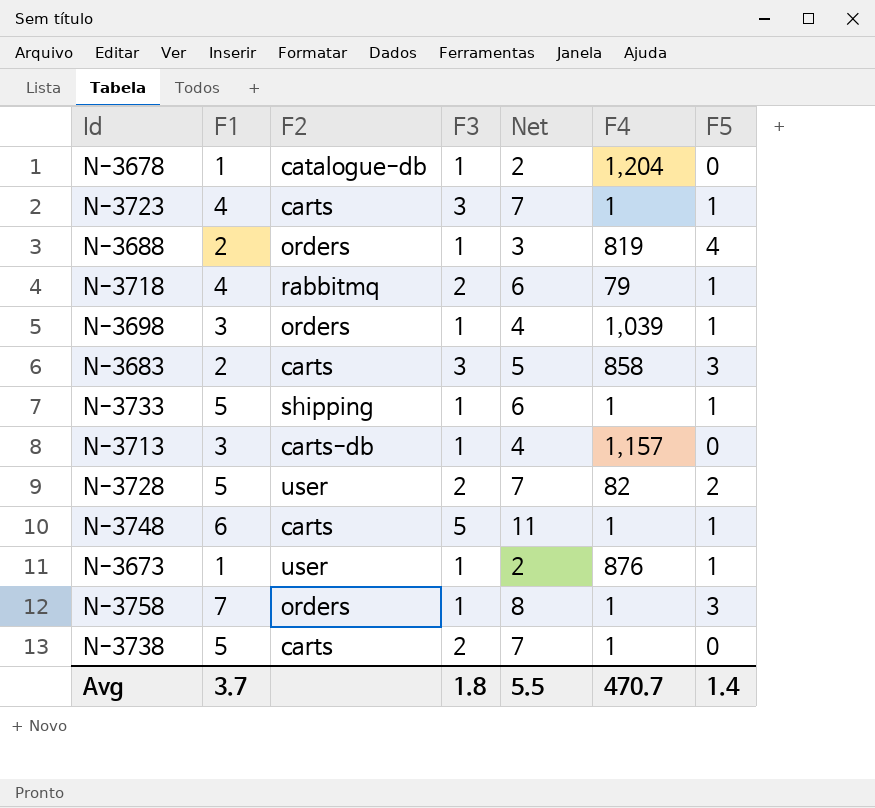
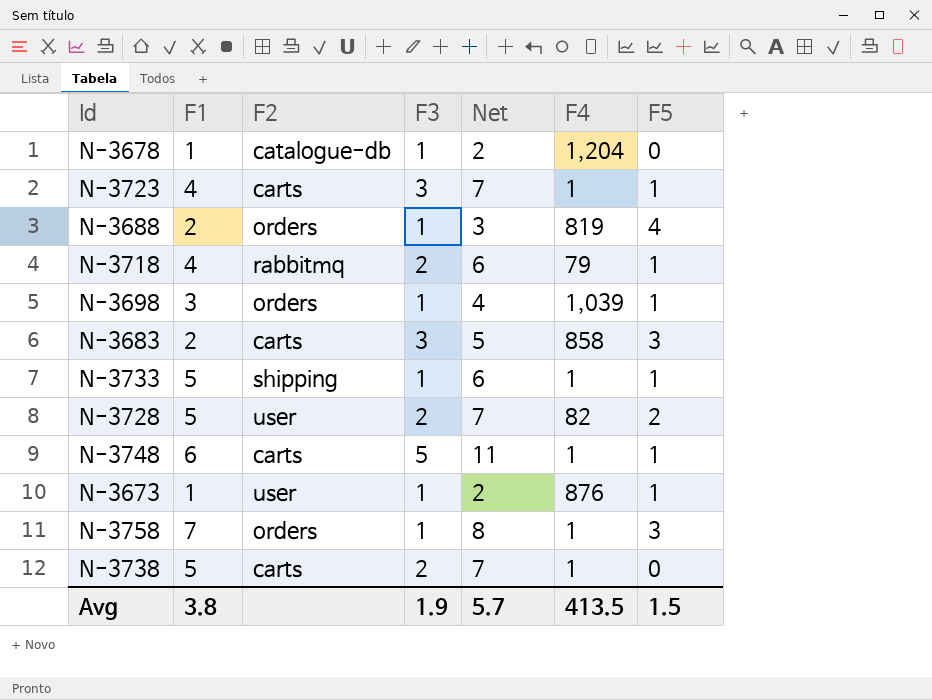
row N-3713: 3 | carts-db | 1 | 4 | 1,157 | 0 -> none
Avg | F1: 3.7 -> 3.8
Avg | F3: 1.8 -> 1.9
Avg | Net: 5.5 -> 5.7
Avg | F4: 470.7 -> 413.5
Avg | F5: 1.4 -> 1.5

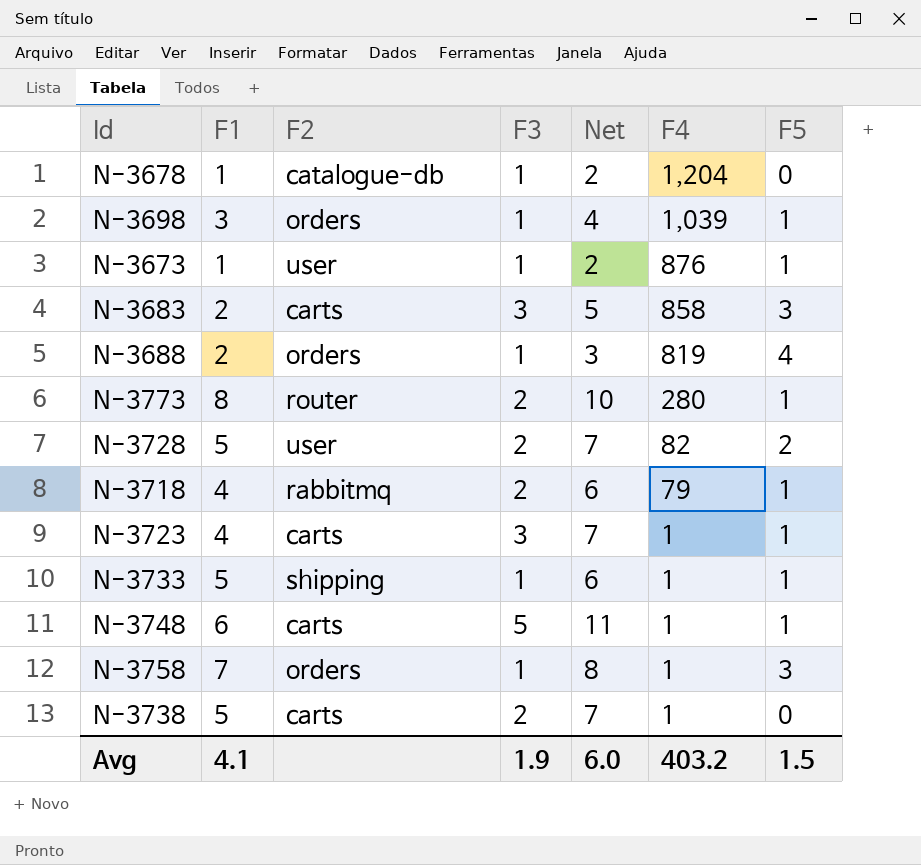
row order: none -> F4 descending
row N-3773: none -> 8 | router | 2 | 10 | 280 | 1
Avg | F1: 3.8 -> 4.1
Avg | Net: 5.7 -> 6.0
Avg | F4: 413.5 -> 403.2

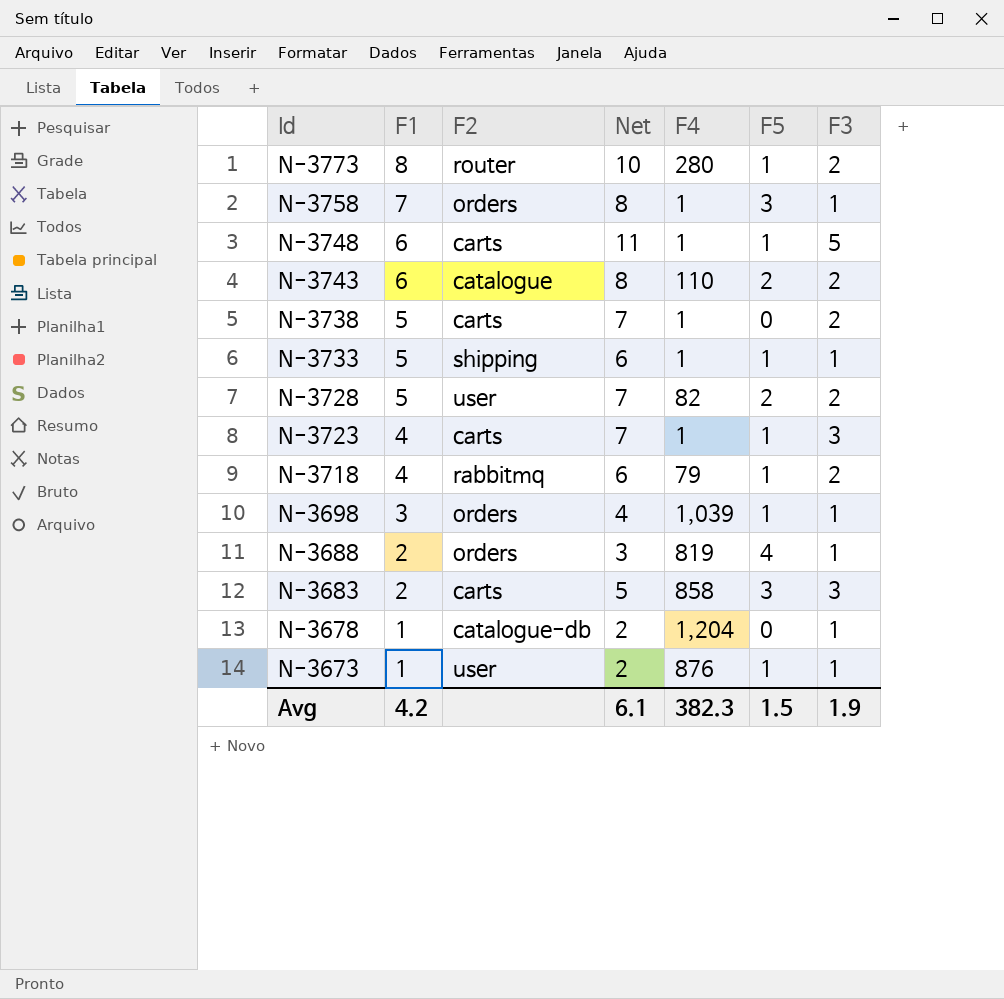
row order: F4 descending -> Id descending
column F3 | position: 4 -> 7
row N-3743: none -> 6 | catalogue | 8 | 110 | 2 | 2
Avg | F1: 4.1 -> 4.2
Avg | Net: 6.0 -> 6.1
Avg | F4: 403.2 -> 382.3

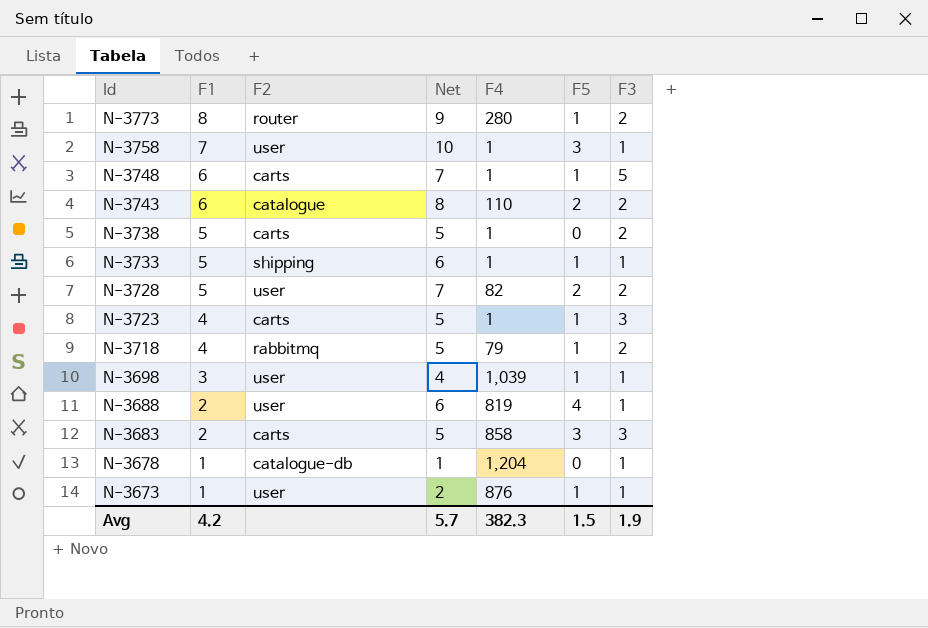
column Net | formula: [F1] + [F3] -> [F1] + [F5]
N-3758 | F2: orders -> user
N-3698 | F2: orders -> user
N-3688 | F2: orders -> user
Avg | Net: 6.1 -> 5.7

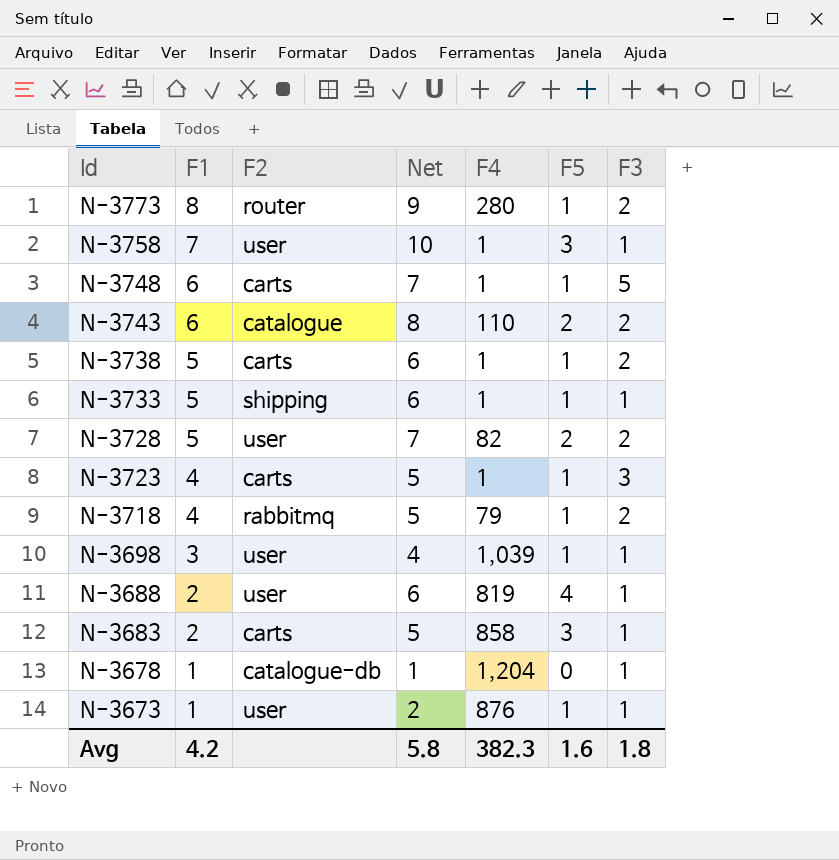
N-3738 | Net: 5 -> 6
N-3738 | F5: 0 -> 1
N-3683 | F3: 3 -> 1
Avg | Net: 5.7 -> 5.8
Avg | F5: 1.5 -> 1.6
Avg | F3: 1.9 -> 1.8

